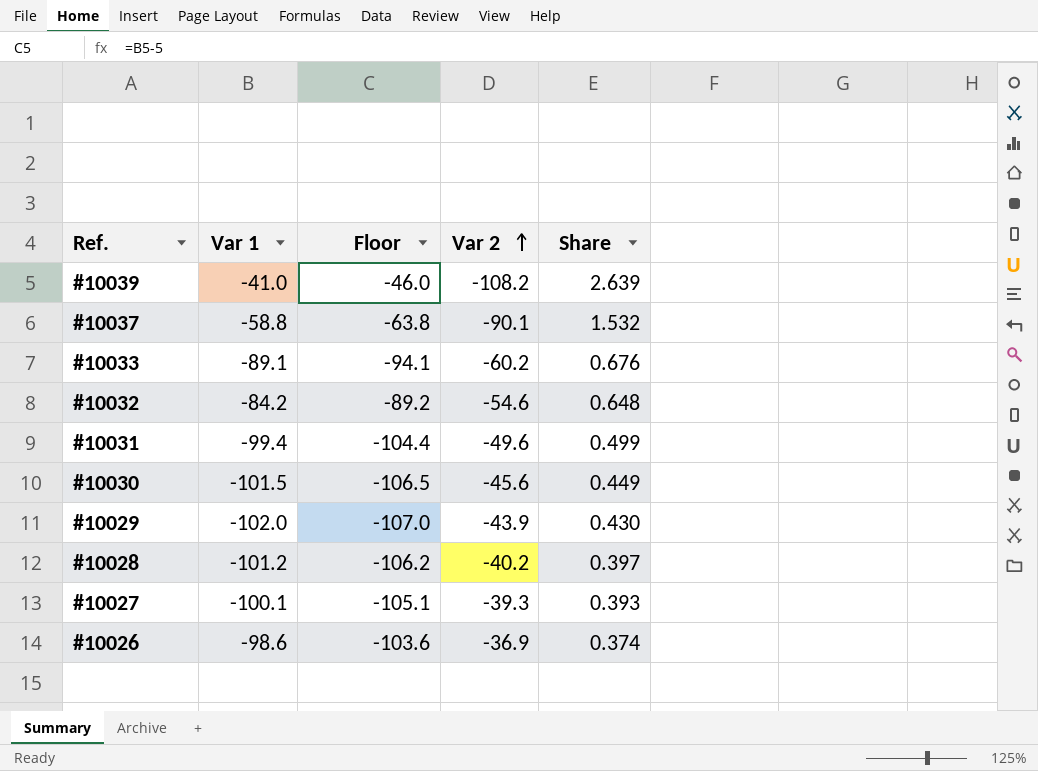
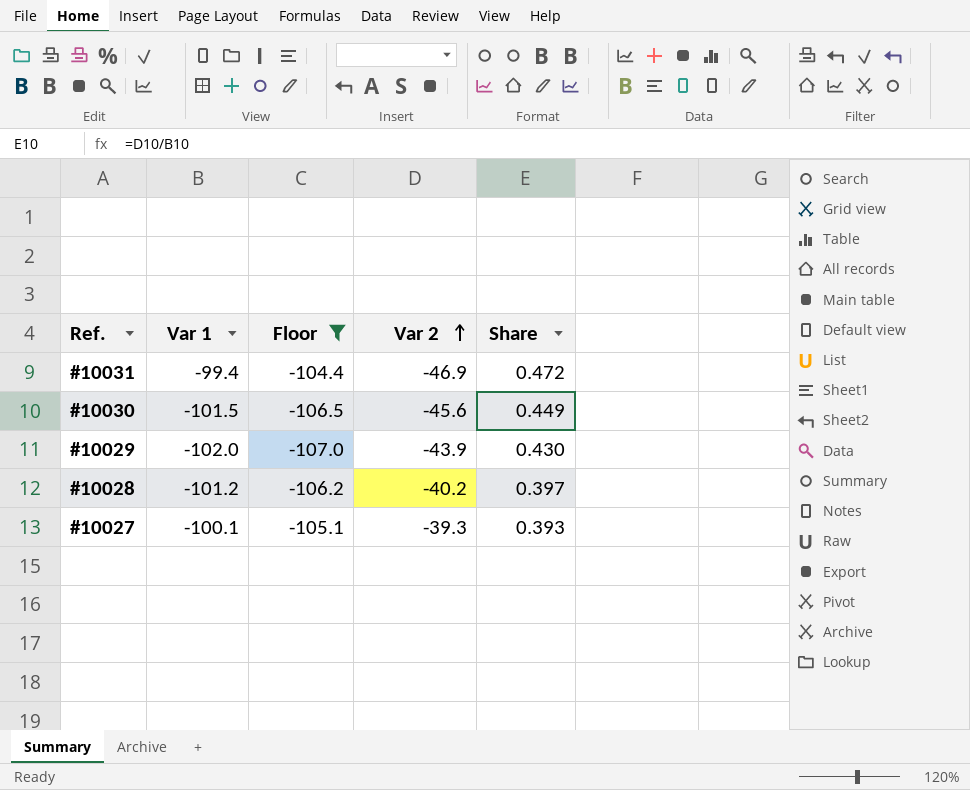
filter: none -> Floor <= -104.4
#10031 | Var 2: -49.6 -> -46.9
#10031 | Share: 0.499 -> 0.472

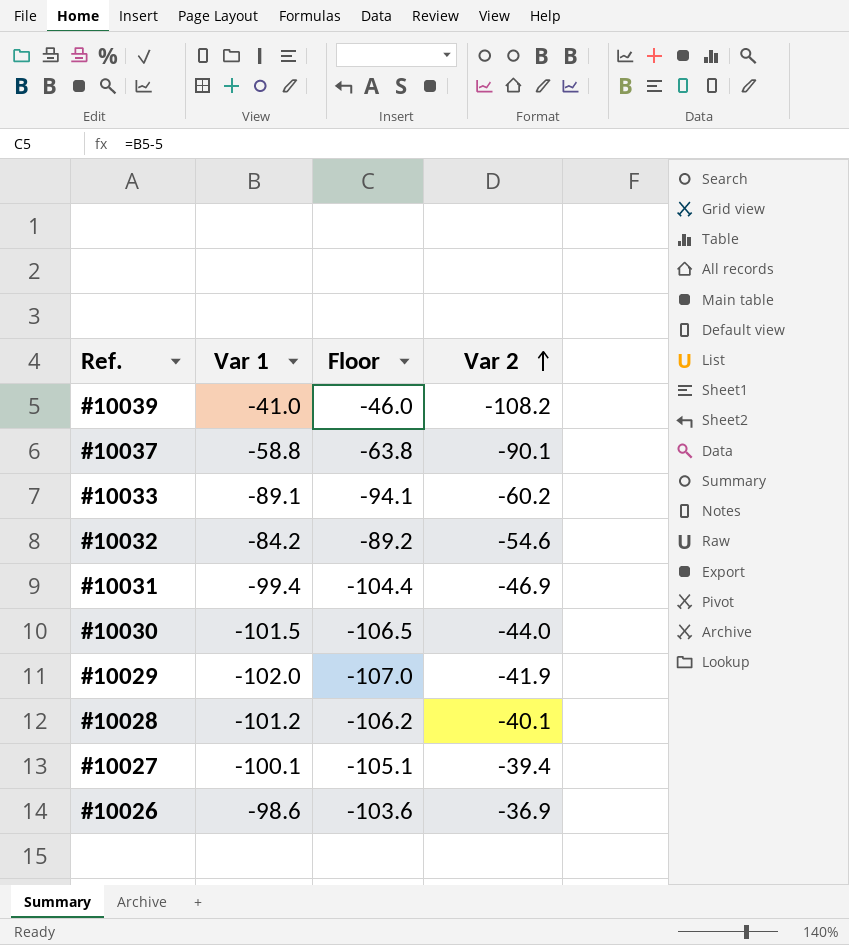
filter: Floor <= -104.4 -> none
column Share | formula: [Var 2] / [Var 1] -> none
#10030 | Var 2: -45.6 -> -44.0
#10029 | Var 2: -43.9 -> -41.9
#10028 | Var 2: -40.2 -> -40.1
#10027 | Var 2: -39.3 -> -39.4

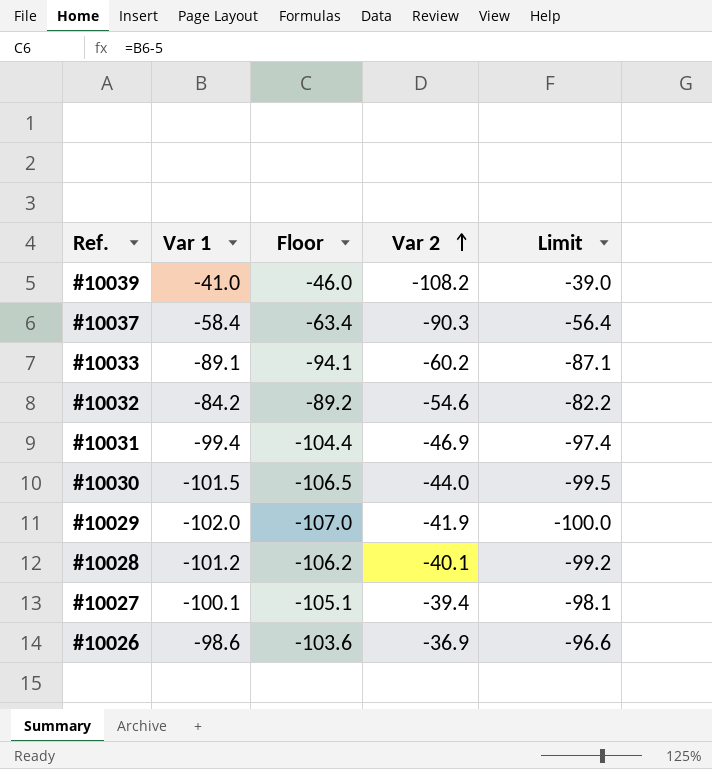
column Limit | formula: none -> [Var 1] + 2
#10037 | Var 1: -58.8 -> -58.4
#10037 | Floor: -63.8 -> -63.4
#10037 | Var 2: -90.1 -> -90.3

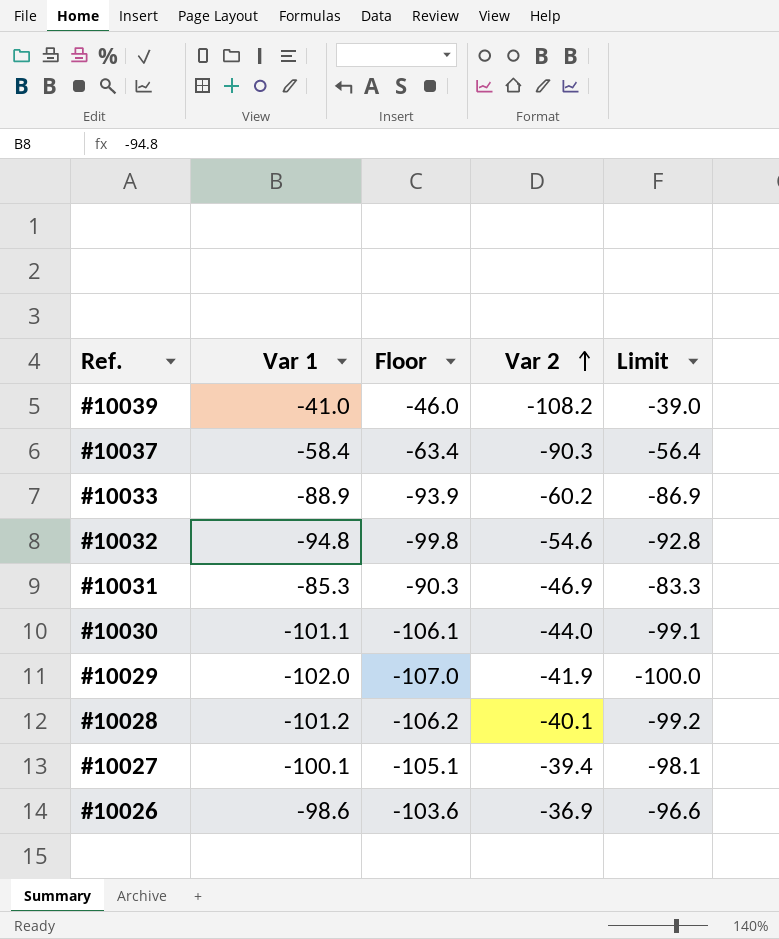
#10033 | Var 1: -89.1 -> -88.9
#10033 | Floor: -94.1 -> -93.9
#10033 | Limit: -87.1 -> -86.9
#10032 | Var 1: -84.2 -> -94.8
#10032 | Floor: -89.2 -> -99.8
#10032 | Limit: -82.2 -> -92.8
#10031 | Var 1: -99.4 -> -85.3
#10031 | Floor: -104.4 -> -90.3
#10031 | Limit: -97.4 -> -83.3
#10030 | Var 1: -101.5 -> -101.1
#10030 | Floor: -106.5 -> -106.1
#10030 | Limit: -99.5 -> -99.1

